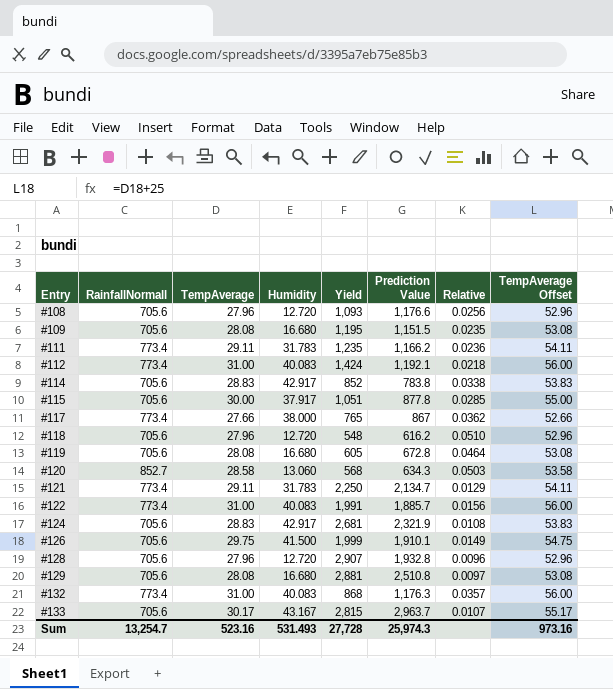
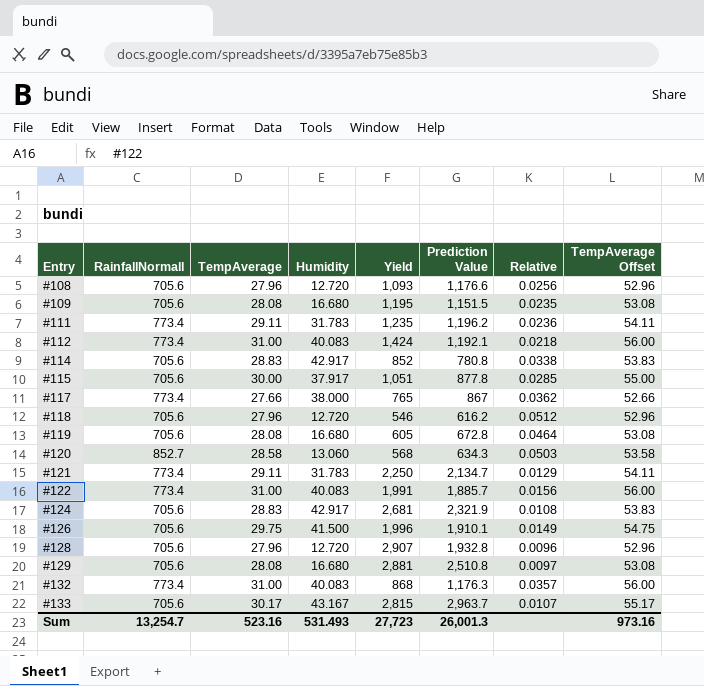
#111 | Prediction Value: 1,166.2 -> 1,196.2
#114 | Prediction Value: 783.8 -> 780.8
#118 | Yield: 548 -> 546
#118 | Relative: 0.0510 -> 0.0512
#126 | Yield: 1,999 -> 1,996
Sum | Yield: 27,728 -> 27,723
Sum | Prediction Value: 25,974.3 -> 26,001.3

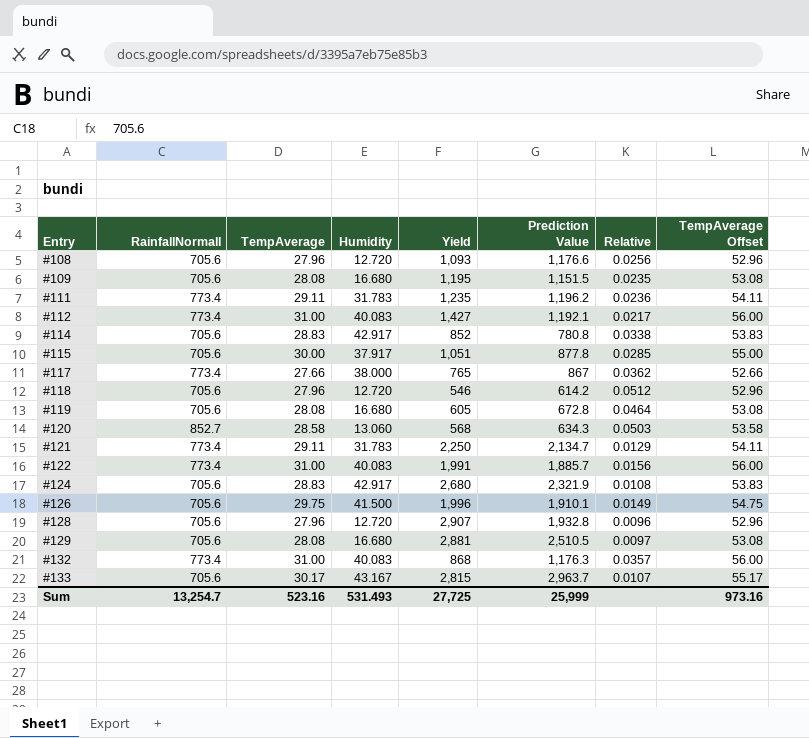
#112 | Yield: 1,424 -> 1,427
#112 | Relative: 0.0218 -> 0.0217
#118 | Prediction Value: 616.2 -> 614.2
#124 | Yield: 2,681 -> 2,680
#129 | Prediction Value: 2,510.8 -> 2,510.5
Sum | Yield: 27,723 -> 27,725
Sum | Prediction Value: 26,001.3 -> 25,999

